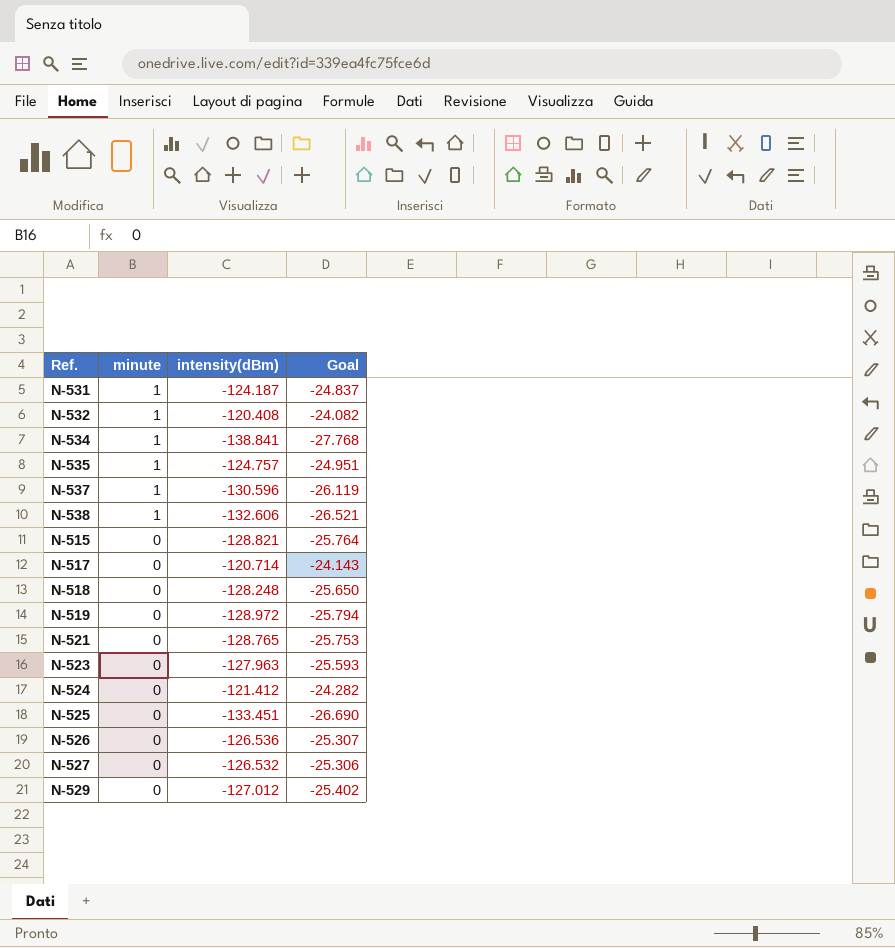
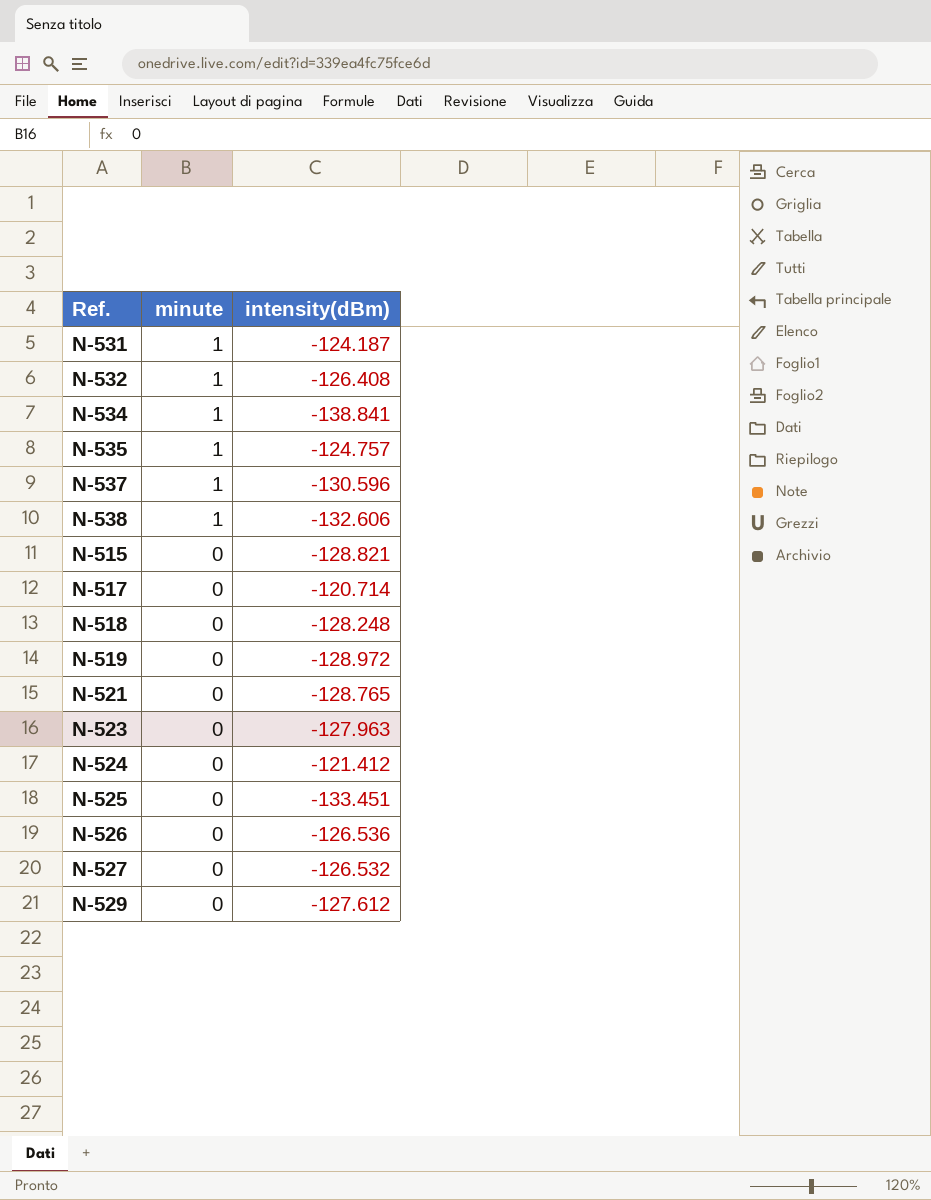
column Goal | formula: [intensity(dBm)] * 0.2 -> none
N-532 | intensity(dBm): -120.408 -> -126.408
N-529 | intensity(dBm): -127.012 -> -127.612

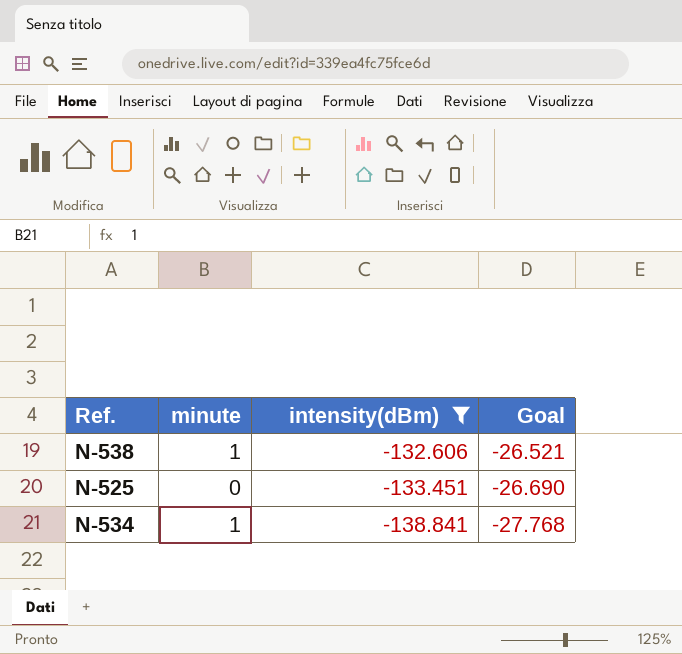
filter: none -> intensity(dBm) <= -132.606
row order: minute descending -> intensity(dBm) descending
column Goal | formula: none -> [intensity(dBm)] * 0.2

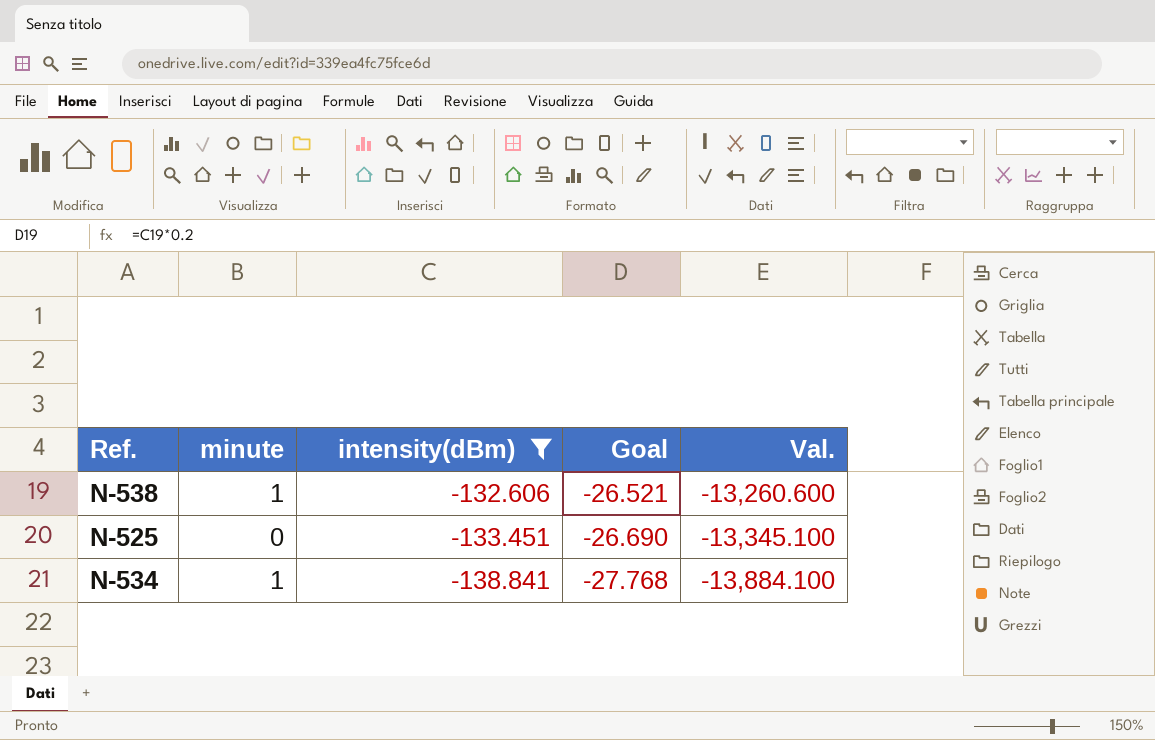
column Val. | formula: none -> [intensity(dBm)] * 100

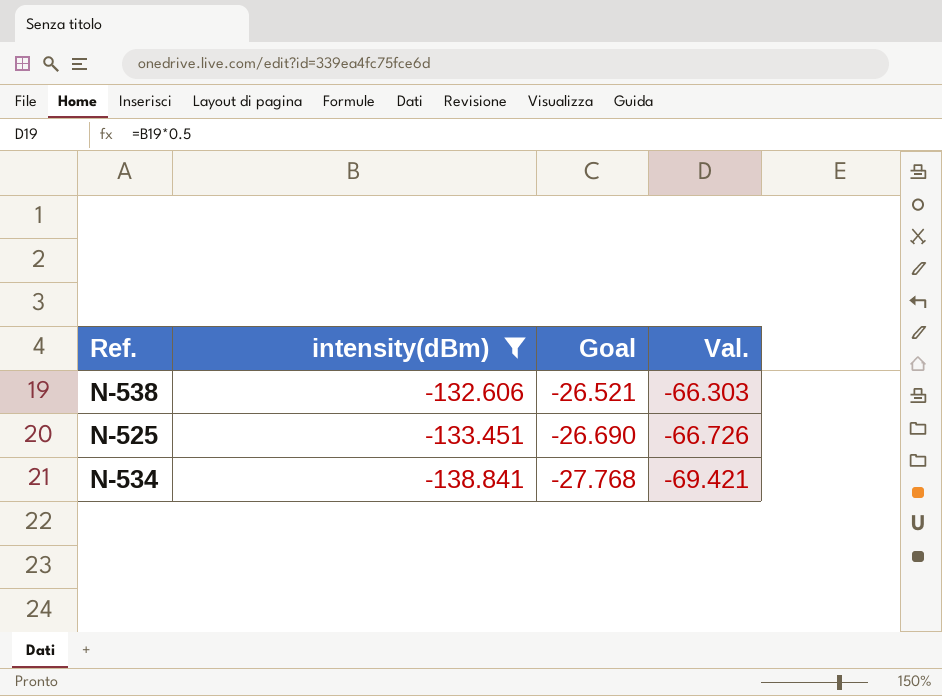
column minute | position: 2 -> none
column Val. | formula: [intensity(dBm)] * 100 -> [intensity(dBm)] * 0.5

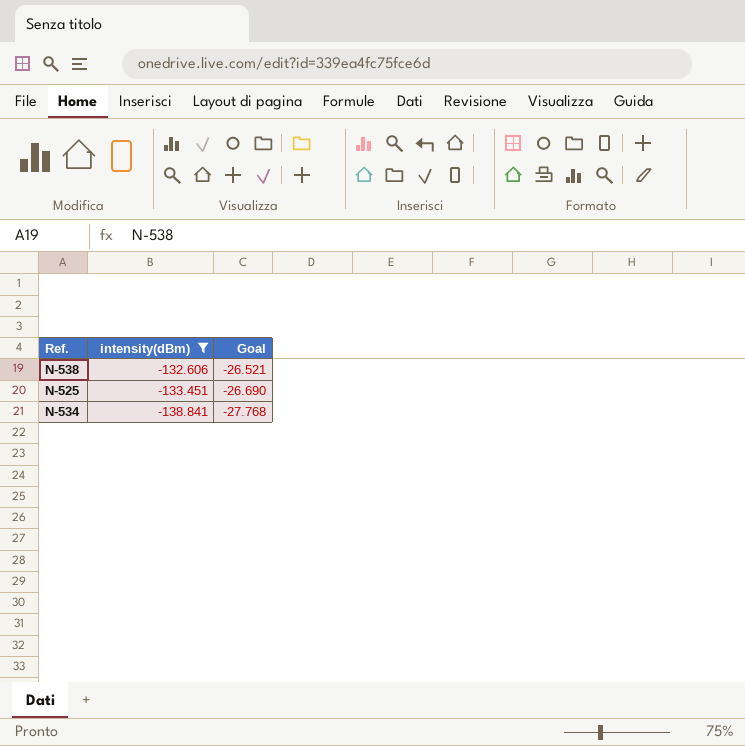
column Val. | formula: [intensity(dBm)] * 0.5 -> none

